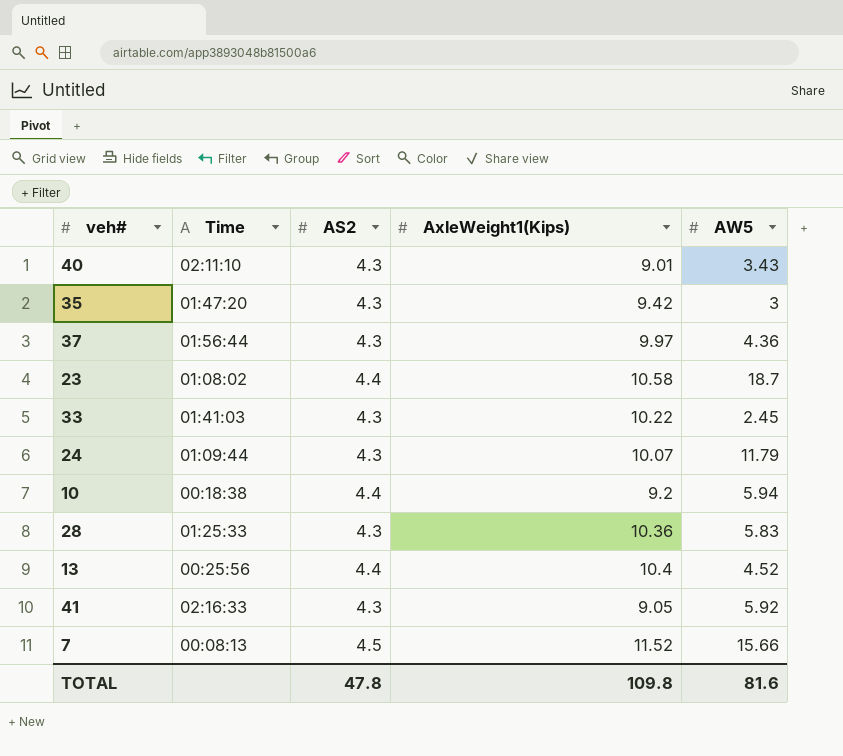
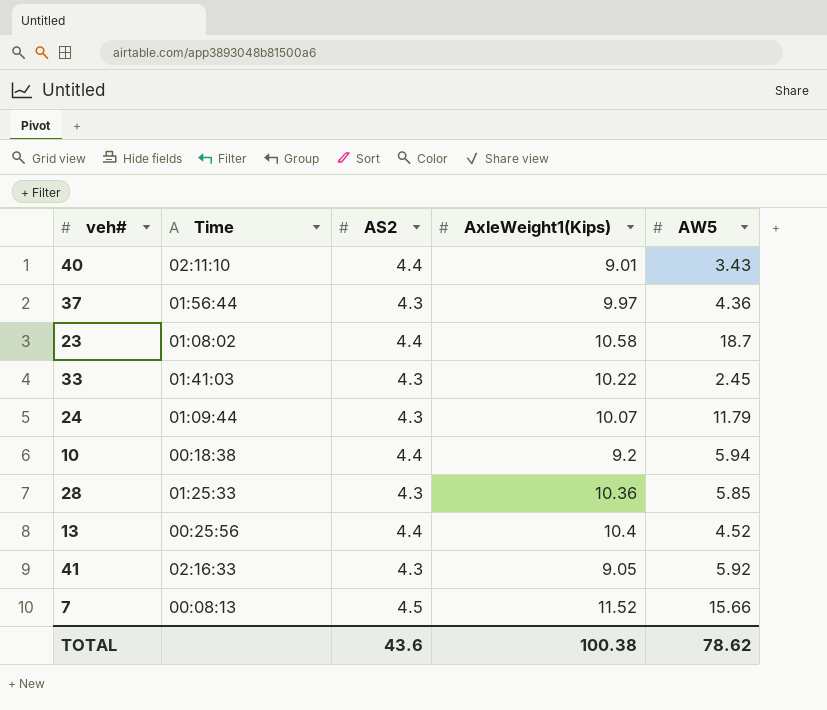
row 35: 01:47:20 | 4.3 | 9.42 | 3 -> none
40 | AS2: 4.3 -> 4.4
28 | AW5: 5.83 -> 5.85
TOTAL | AS2: 47.8 -> 43.6
TOTAL | AxleWeight1(Kips): 109.8 -> 100.38
TOTAL | AW5: 81.6 -> 78.62

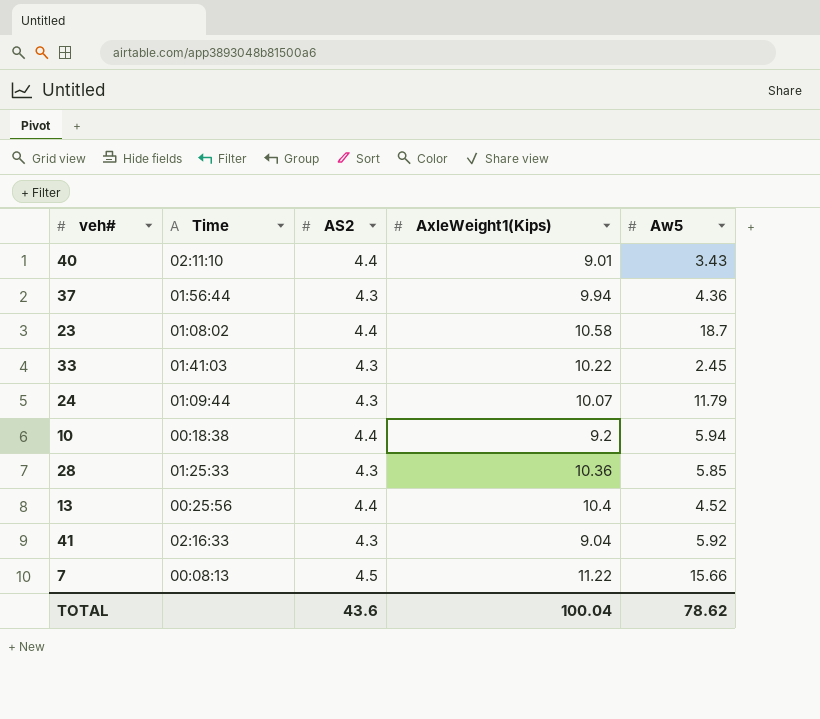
column name: AW5 -> Aw5
37 | AxleWeight1(Kips): 9.97 -> 9.94
41 | AxleWeight1(Kips): 9.05 -> 9.04
7 | AxleWeight1(Kips): 11.52 -> 11.22
TOTAL | AxleWeight1(Kips): 100.38 -> 100.04

